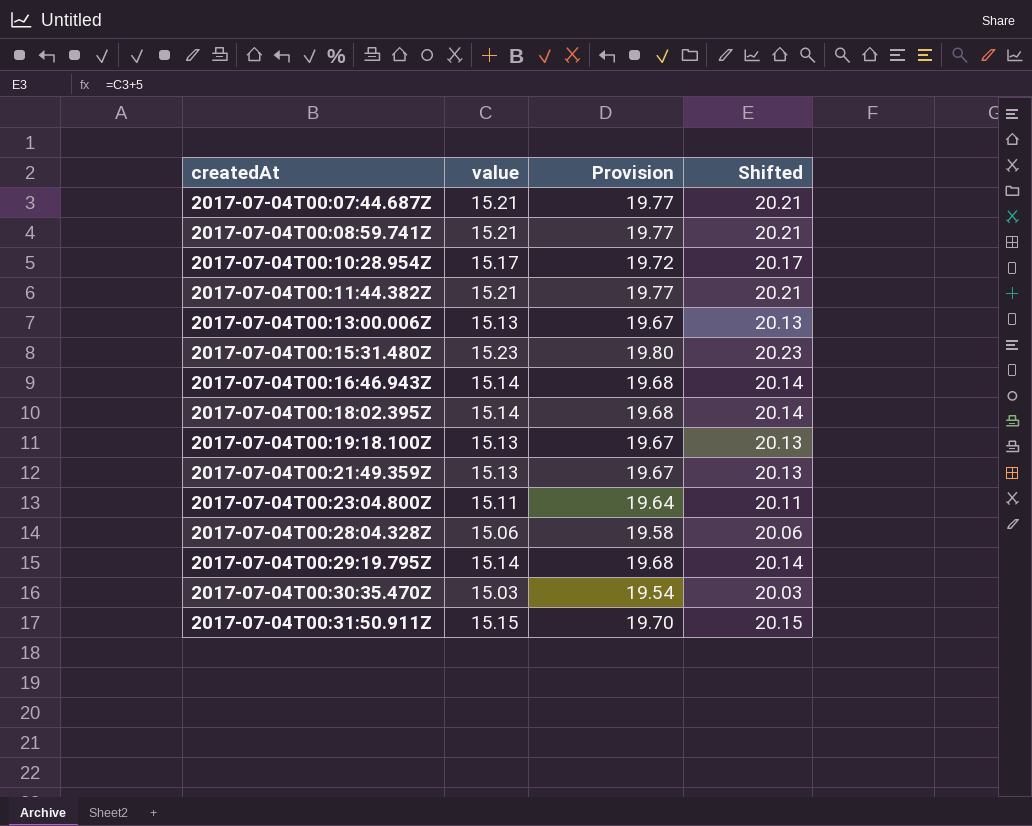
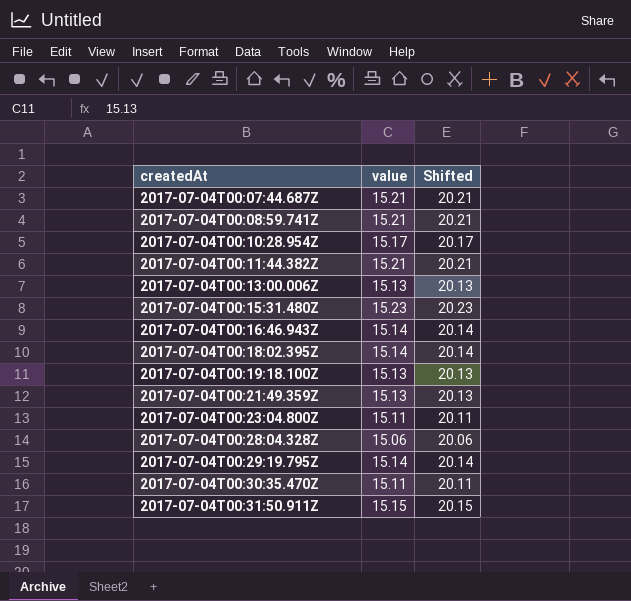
column Provision | formula: [value] * 1.3 -> none
2017-07-04T00:30:35.470Z | value: 15.03 -> 15.11
2017-07-04T00:30:35.470Z | Shifted: 20.03 -> 20.11

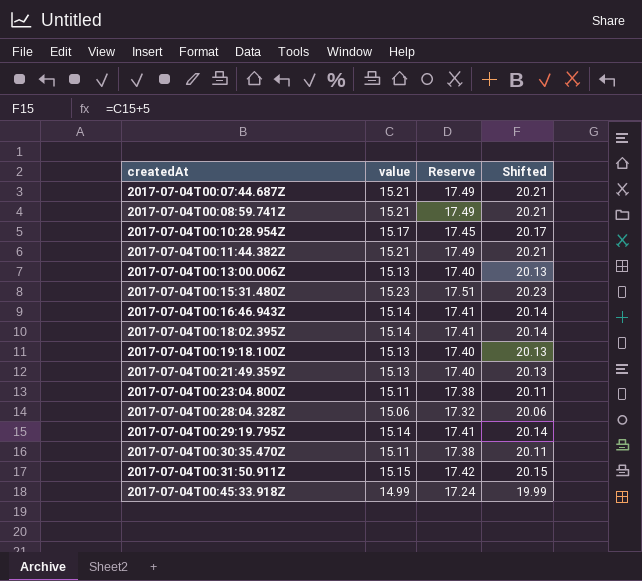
column Reserve | formula: none -> [value] * 1.15
row 2017-07-04T00:45:33.918Z: none -> 14.99 | 17.24 | 19.99

